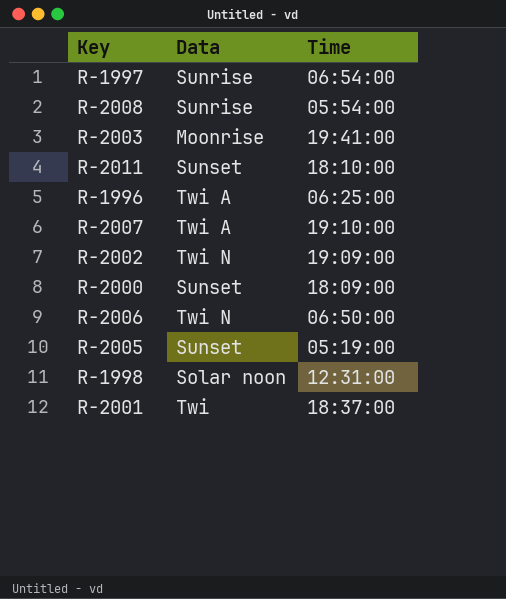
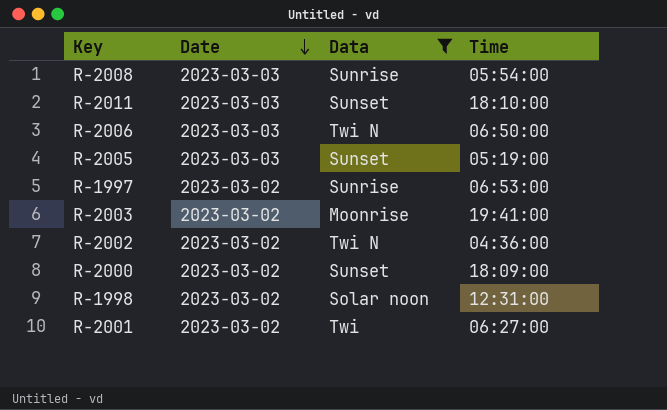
filter: none -> Data != Twi A
row order: none -> Date descending
column Date | position: none -> 2
R-1997 | Time: 06:54:00 -> 06:53:00
R-2002 | Time: 19:09:00 -> 04:36:00
R-2001 | Time: 18:37:00 -> 06:27:00

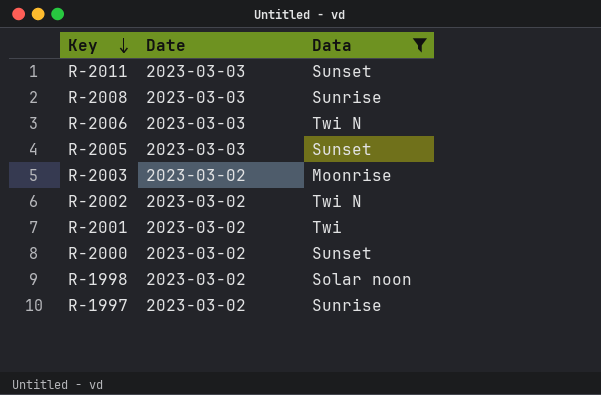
row order: Date descending -> Key descending
column Time | position: 4 -> none

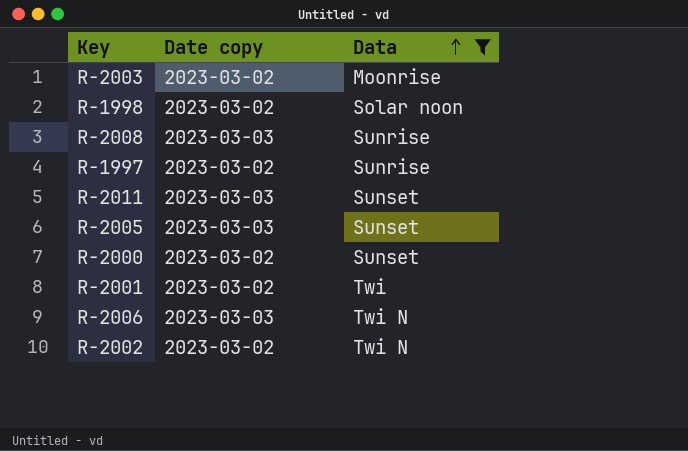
row order: Key descending -> Data ascending
column name: Date -> Date copy

